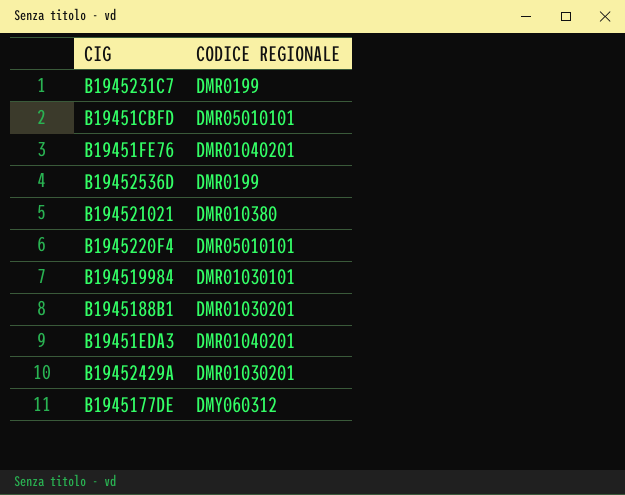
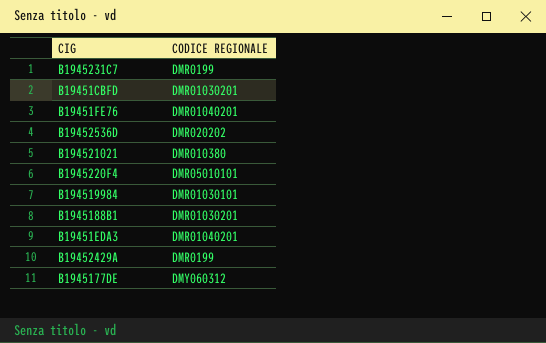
B19451CBFD | CODICE REGIONALE: DMR05010101 -> DMR01030201
B19452536D | CODICE REGIONALE: DMR0199 -> DMR020202
B19452429A | CODICE REGIONALE: DMR01030201 -> DMR0199

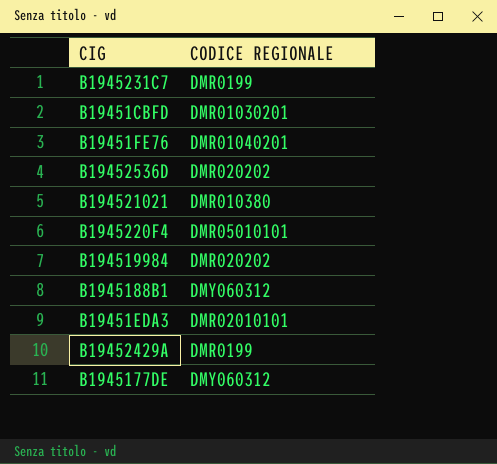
B194519984 | CODICE REGIONALE: DMR01030101 -> DMR020202
B1945188B1 | CODICE REGIONALE: DMR01030201 -> DMY060312
B19451EDA3 | CODICE REGIONALE: DMR01040201 -> DMR02010101

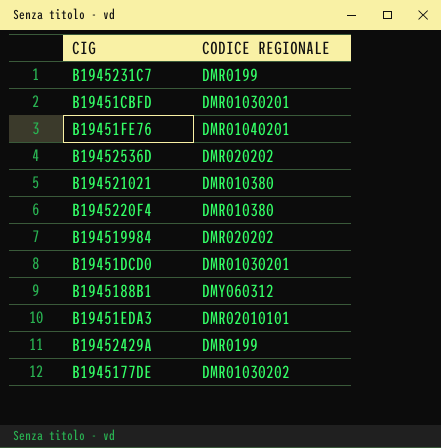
B1945220F4 | CODICE REGIONALE: DMR05010101 -> DMR010380
row B19451DCD0: none -> DMR01030201
B1945177DE | CODICE REGIONALE: DMY060312 -> DMR01030202

